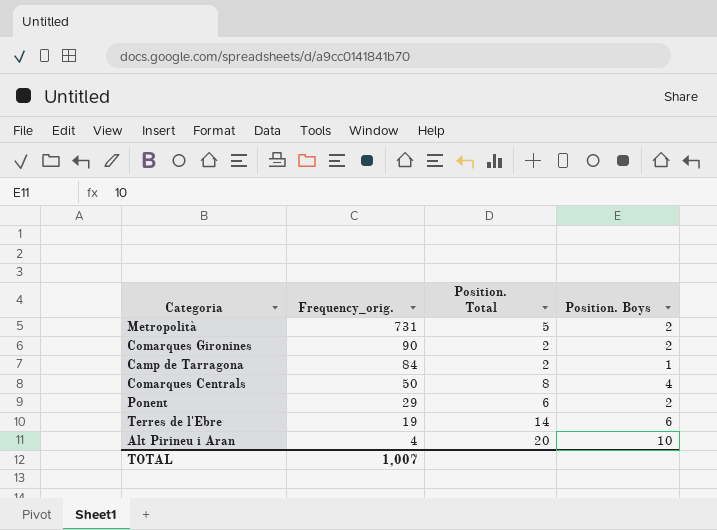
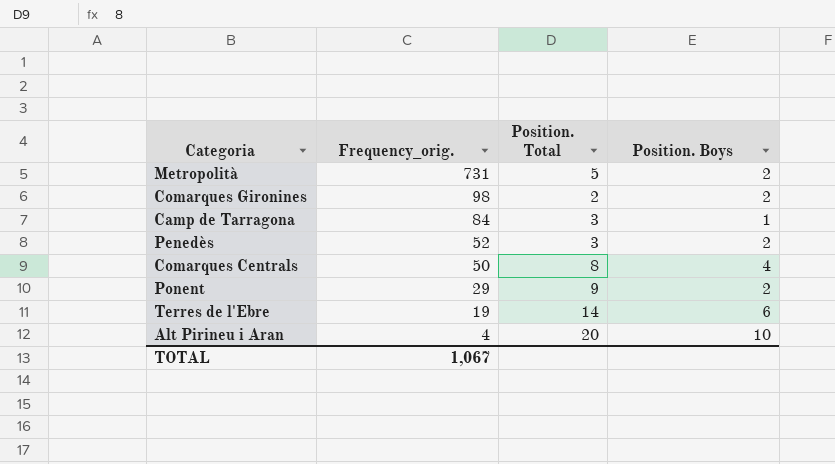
Comarques Gironines | Frequency_orig.: 90 -> 98
Camp de Tarragona | Position. Total: 2 -> 3
row Penedès: none -> 52 | 3 | 2
Ponent | Position. Total: 6 -> 9
TOTAL | Frequency_orig.: 1,007 -> 1,067

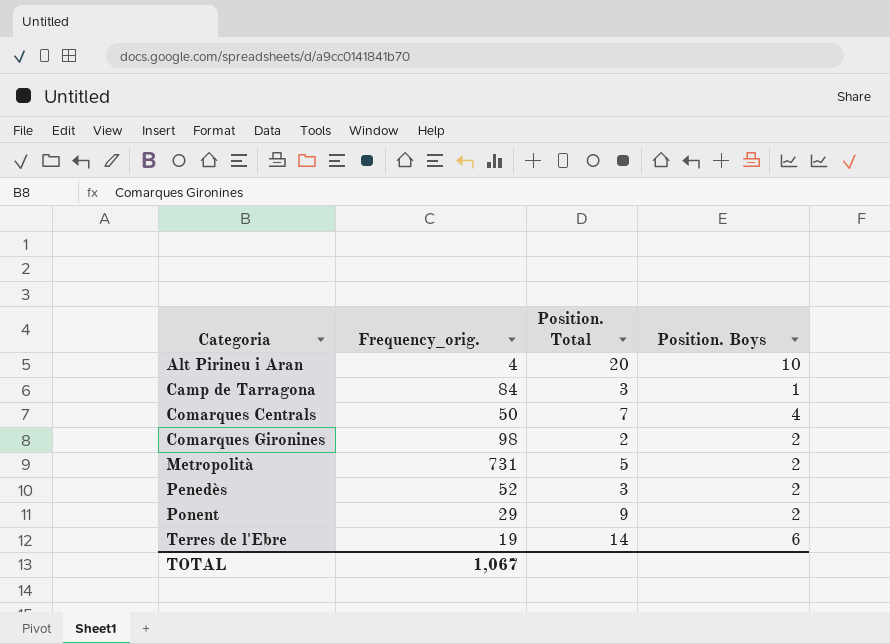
row order: Frequency_orig. descending -> Categoria ascending
Comarques Centrals | Position. Total: 8 -> 7

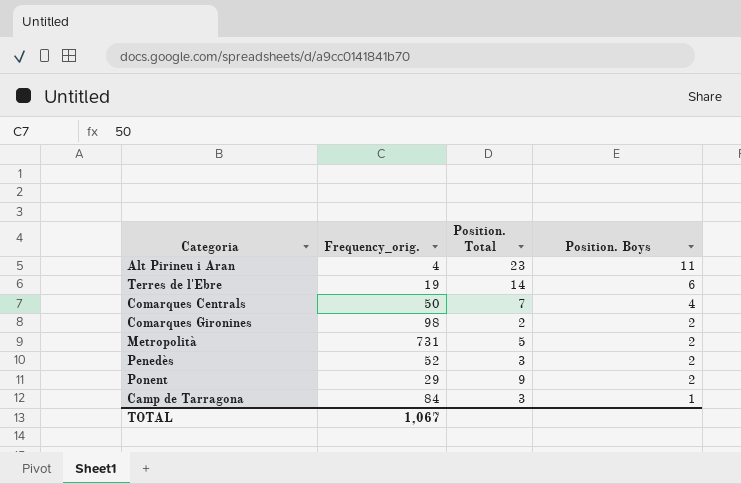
row order: Categoria ascending -> Position. Boys descending
Alt Pirineu i Aran | Position. Total: 20 -> 23
Alt Pirineu i Aran | Position. Boys: 10 -> 11

